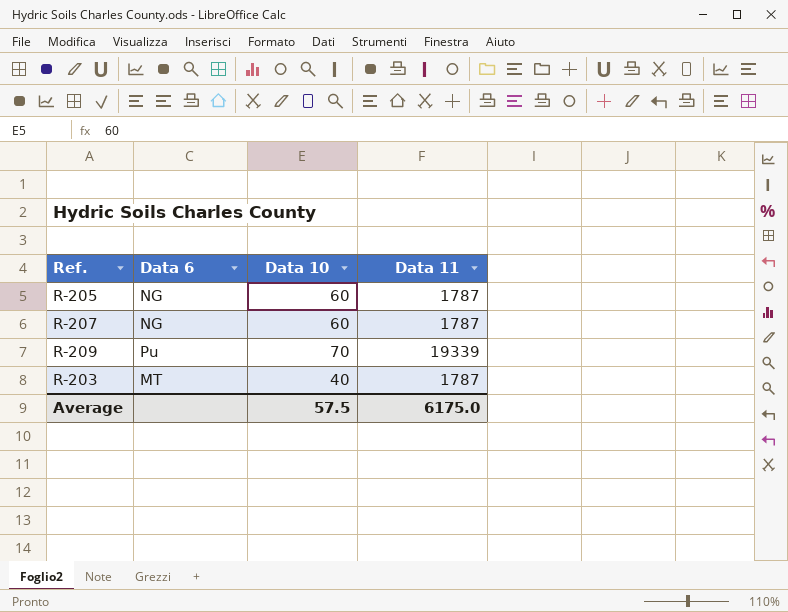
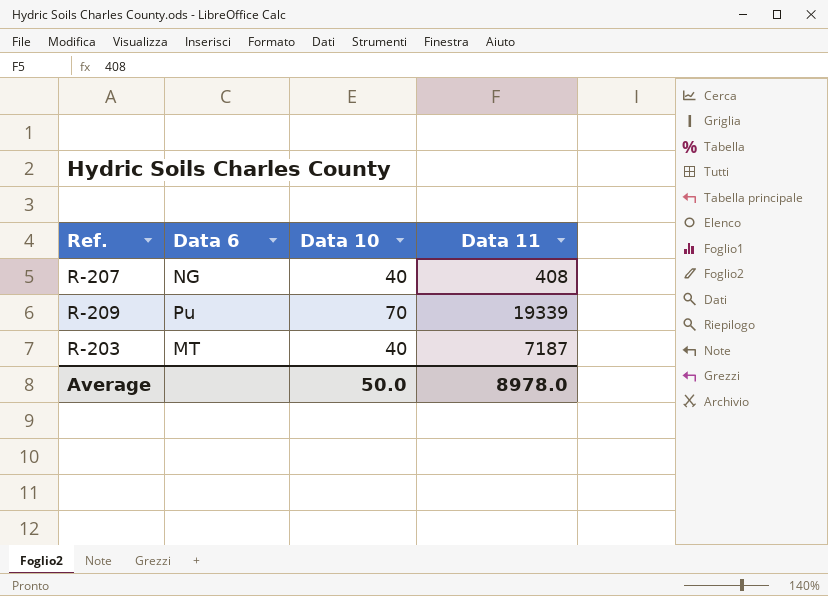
row R-205: NG | 60 | 1787 -> none
R-207 | Data 10: 60 -> 40
R-207 | Data 11: 1787 -> 408
R-203 | Data 11: 1787 -> 7187
Average | Data 10: 57.5 -> 50.0
Average | Data 11: 6175.0 -> 8978.0

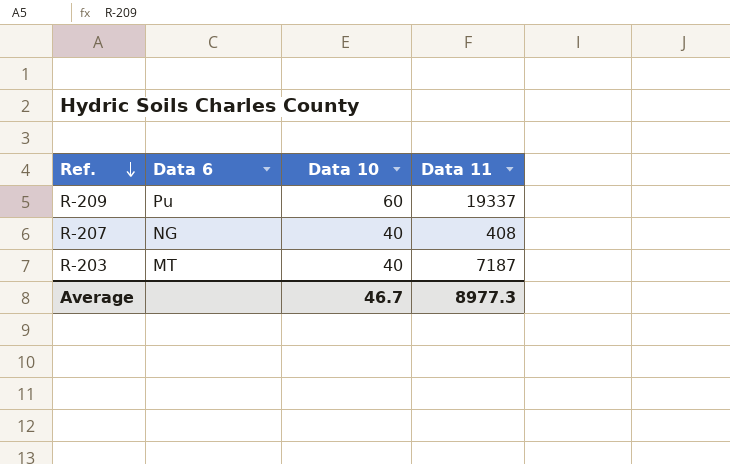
row order: none -> Ref. descending
R-209 | Data 10: 70 -> 60
R-209 | Data 11: 19339 -> 19337
Average | Data 10: 50.0 -> 46.7
Average | Data 11: 8978.0 -> 8977.3

